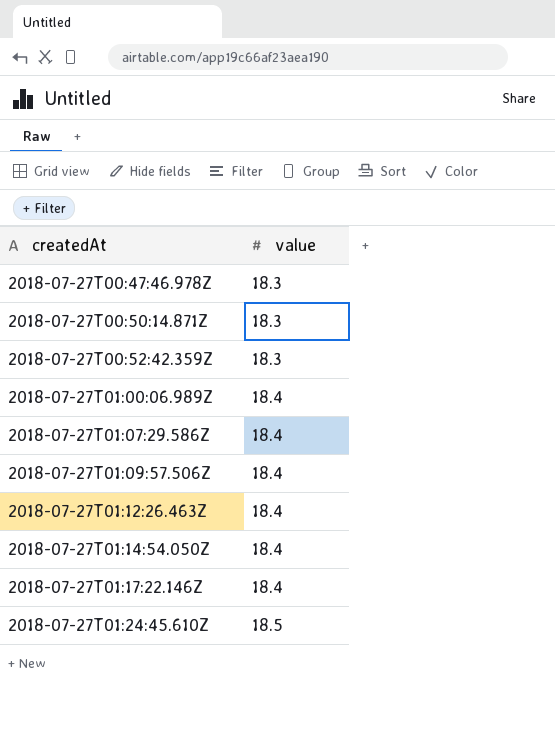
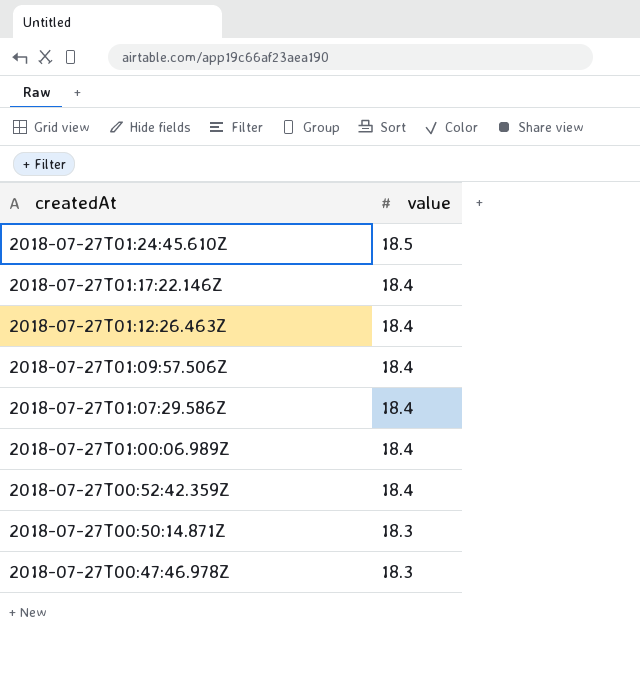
row order: createdAt ascending -> createdAt descending
row 2018-07-27T01:14:54.050Z: 18.4 -> none
2018-07-27T00:52:42.359Z | value: 18.3 -> 18.4

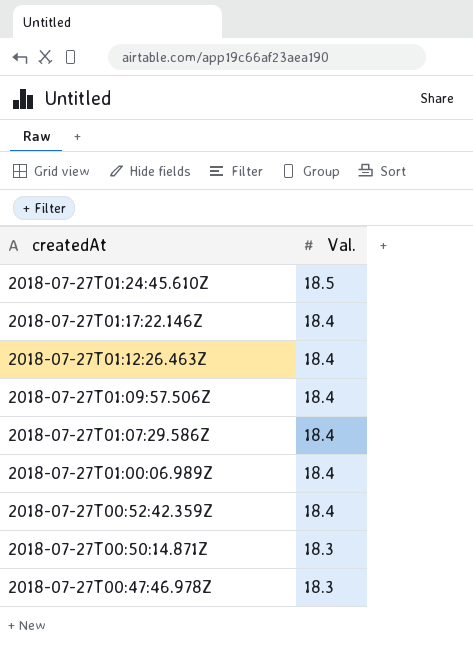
column name: value -> Val.

